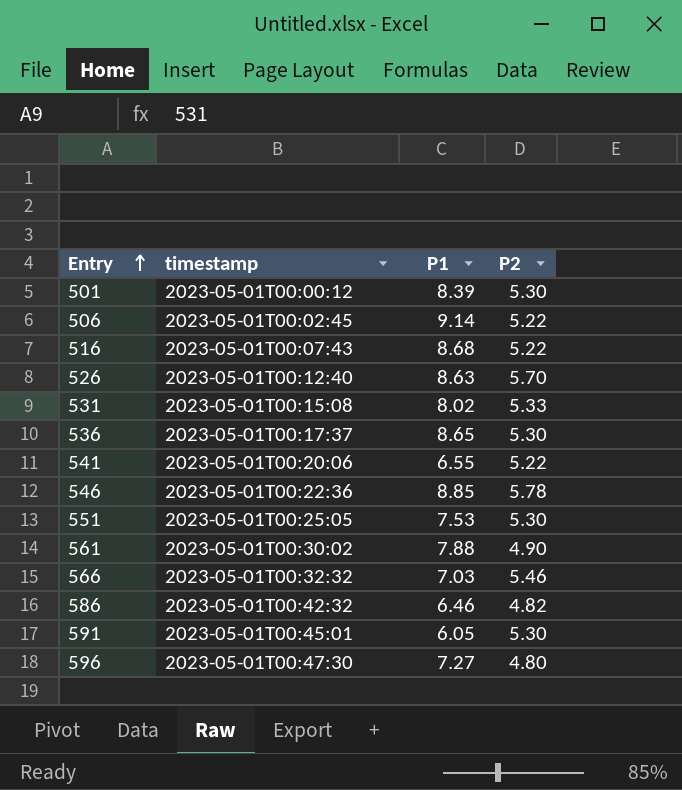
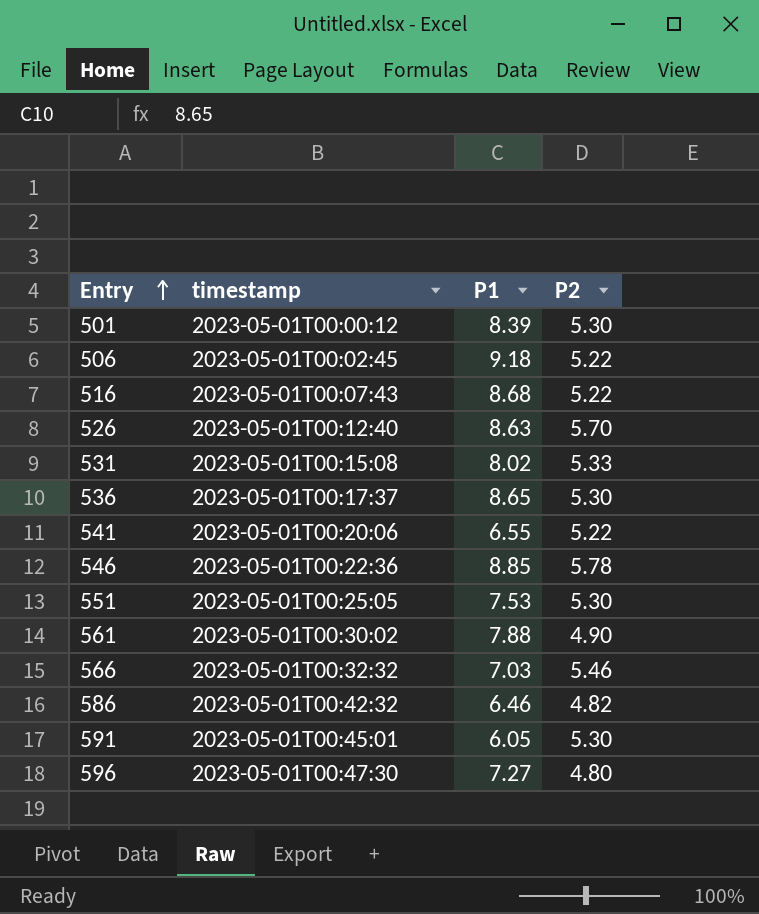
506 | P1: 9.14 -> 9.18

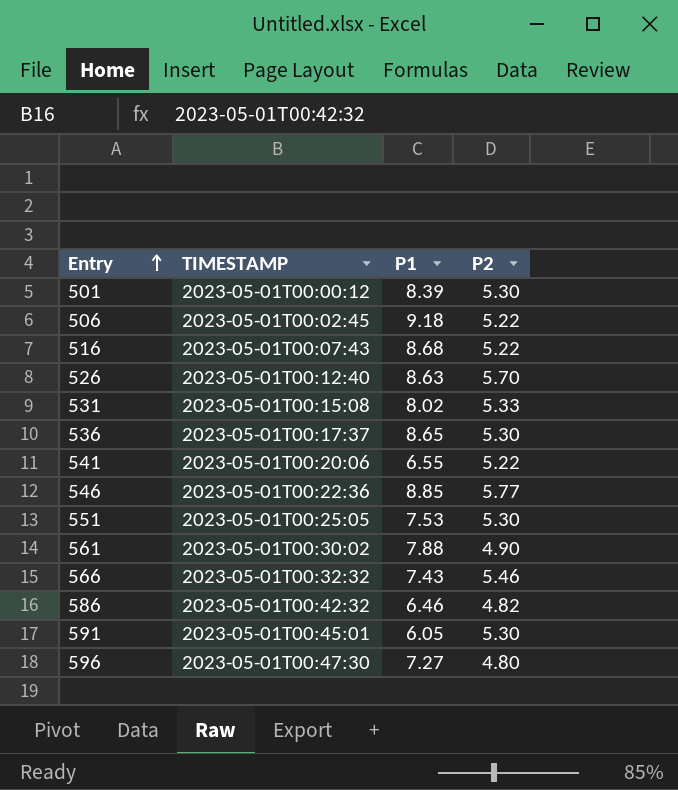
column name: timestamp -> TIMESTAMP
546 | P2: 5.78 -> 5.77
566 | P1: 7.03 -> 7.43

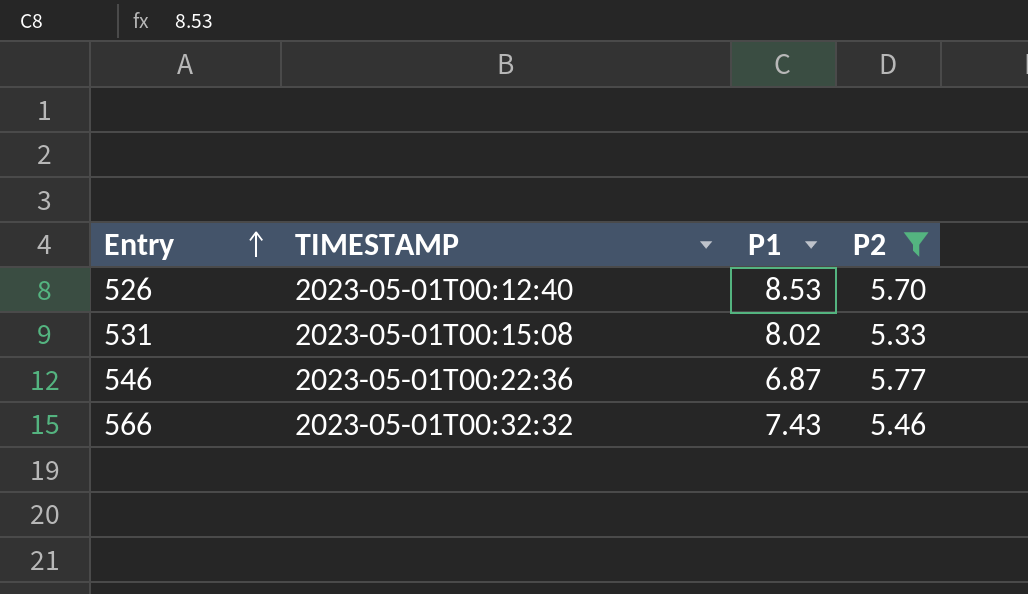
filter: none -> P2 >= 5.33
526 | P1: 8.63 -> 8.53
546 | P1: 8.85 -> 6.87

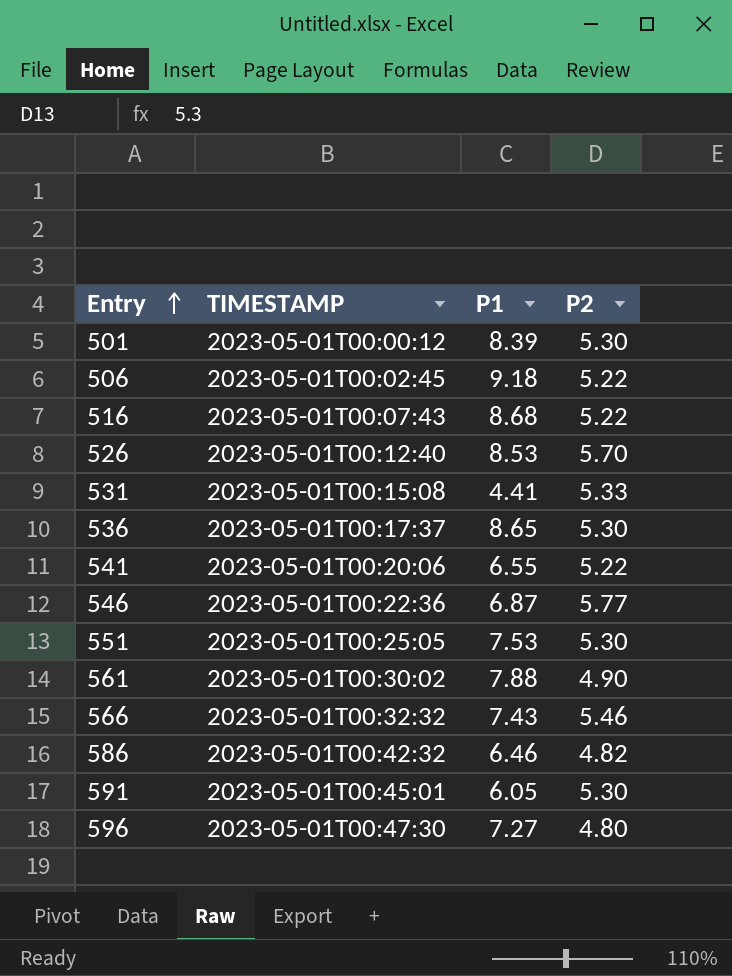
filter: P2 >= 5.33 -> none
531 | P1: 8.02 -> 4.41

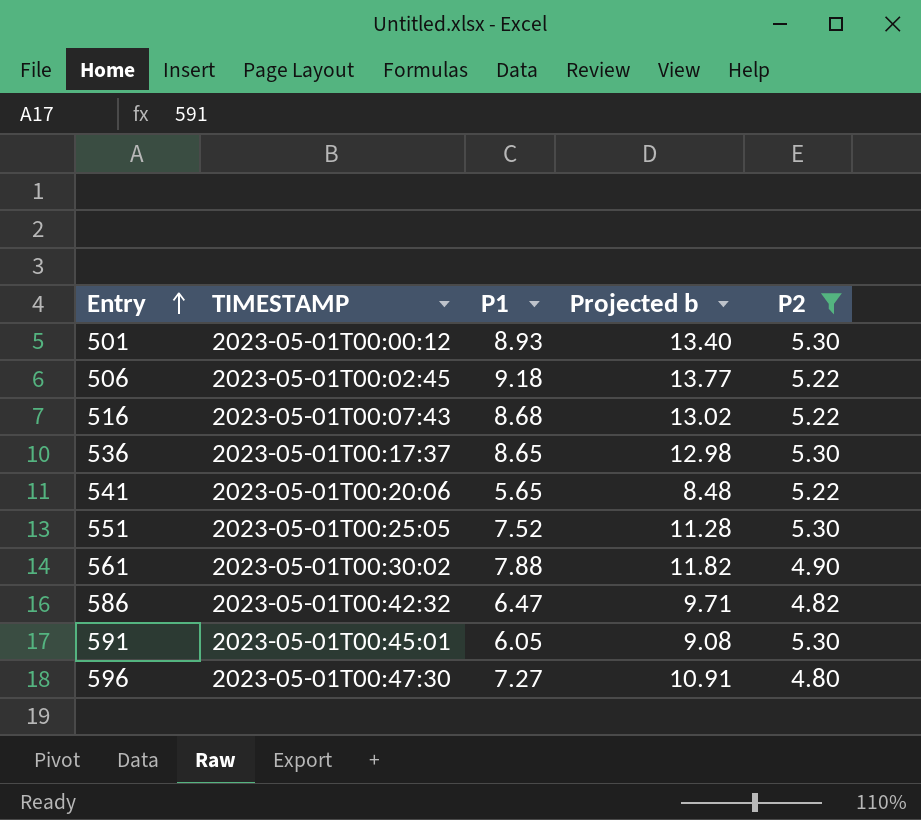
filter: none -> P2 <= 5.30
column Projected b | formula: none -> [P1] * 1.5
501 | P1: 8.39 -> 8.93
541 | P1: 6.55 -> 5.65
551 | P1: 7.53 -> 7.52
586 | P1: 6.46 -> 6.47

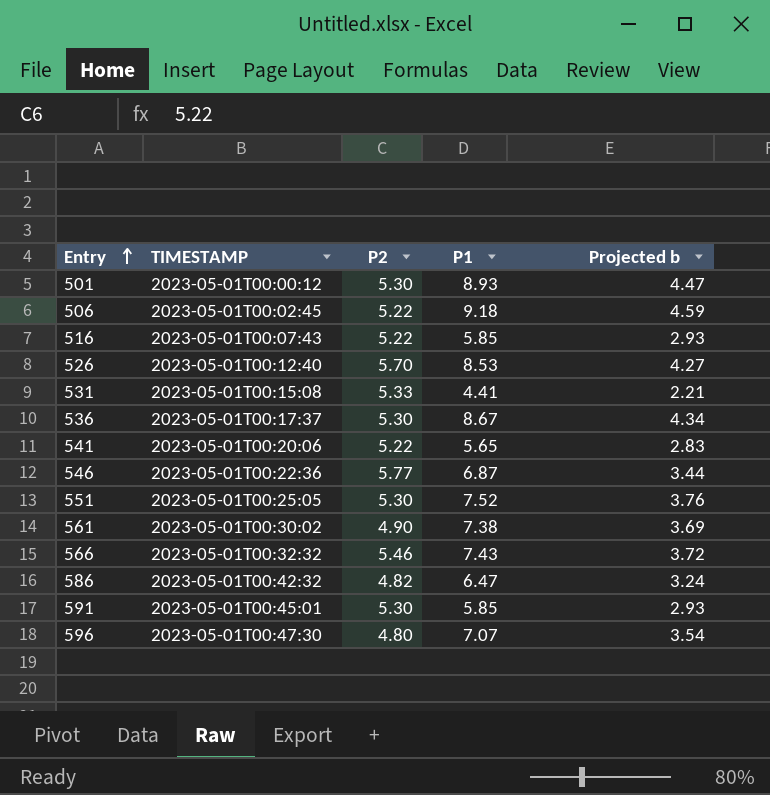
filter: P2 <= 5.30 -> none
column P2 | position: 5 -> 3
column Projected b | formula: [P1] * 1.5 -> [P1] * 0.5
516 | P1: 8.68 -> 5.85
536 | P1: 8.65 -> 8.67
561 | P1: 7.88 -> 7.38
591 | P1: 6.05 -> 5.85
596 | P1: 7.27 -> 7.07

